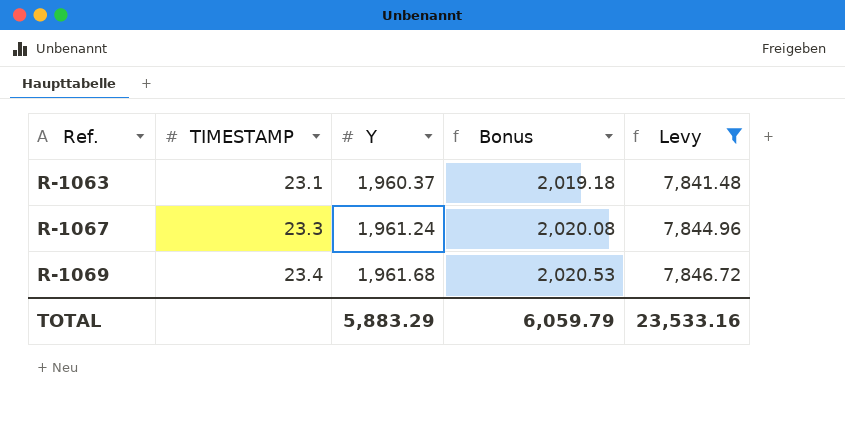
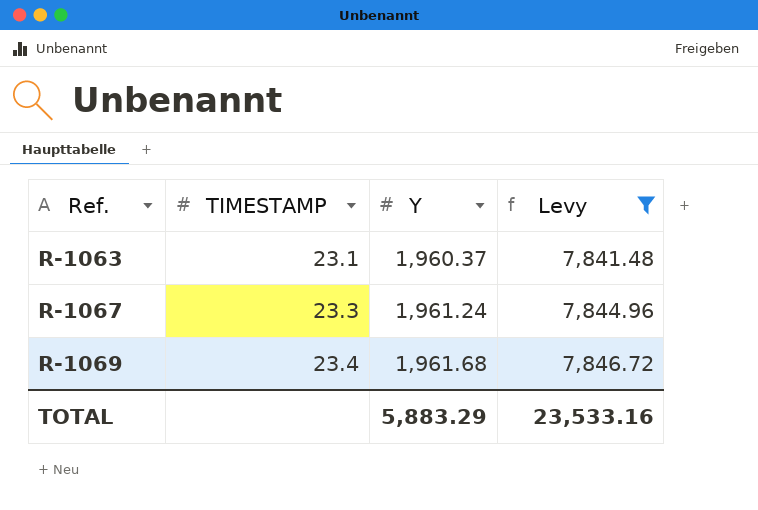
column Bonus | formula: [Y] * 1.03 -> none

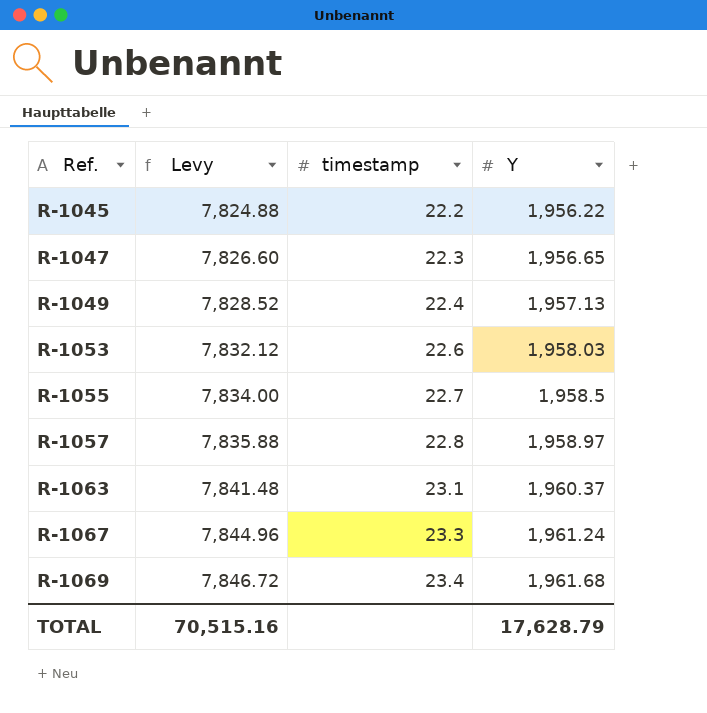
filter: Levy >= 7,841.48 -> none
column Levy | position: 4 -> 2
column name: TIMESTAMP -> timestamp
TOTAL | Levy: 23,533.16 -> 70,515.16
TOTAL | Y: 5,883.29 -> 17,628.79

